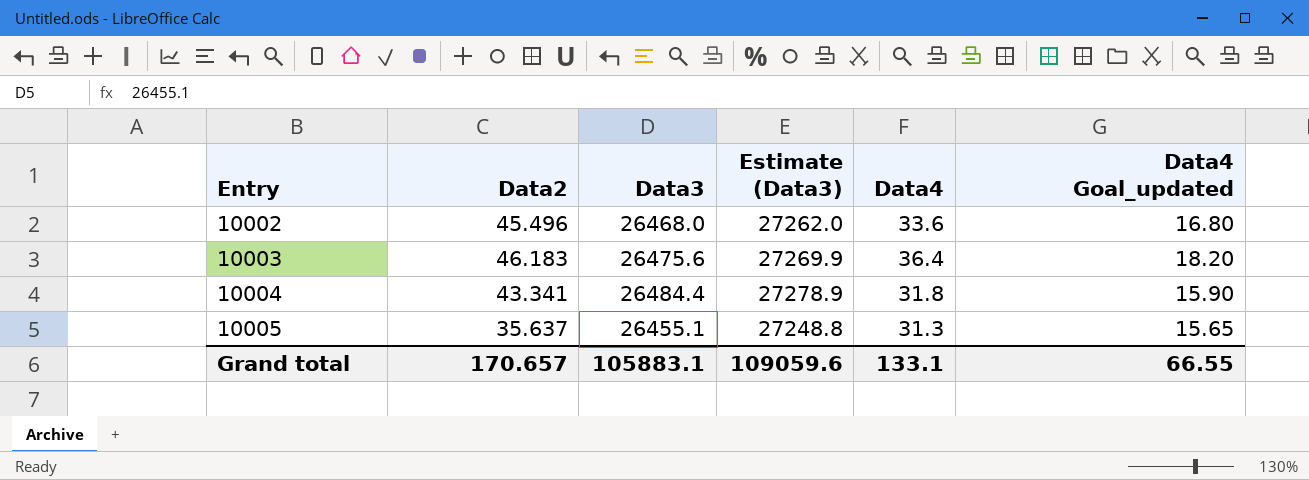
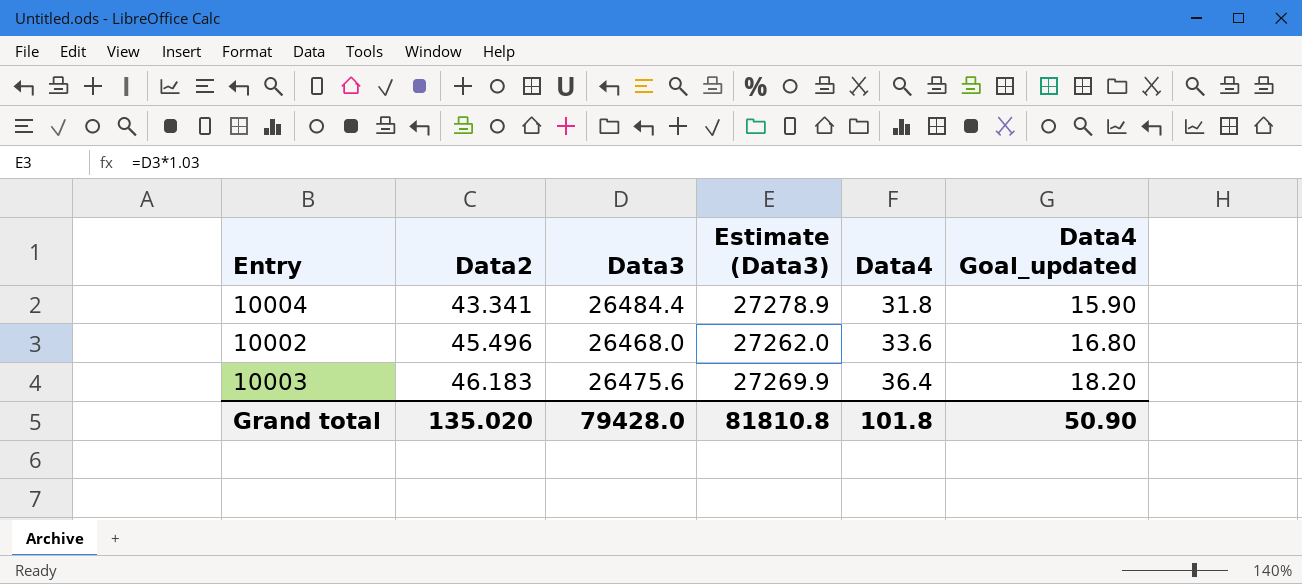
row order: Entry ascending -> Data2 ascending
row 10005: 35.637 | 26455.1 | 27248.8 | 31.3 | 15.65 -> none
Grand total | Data2: 170.657 -> 135.020
Grand total | Data3: 105883.1 -> 79428.0
Grand total | Estimate (Data3): 109059.6 -> 81810.8
Grand total | Data4: 133.1 -> 101.8
Grand total | Data4 Goal_updated: 66.55 -> 50.90

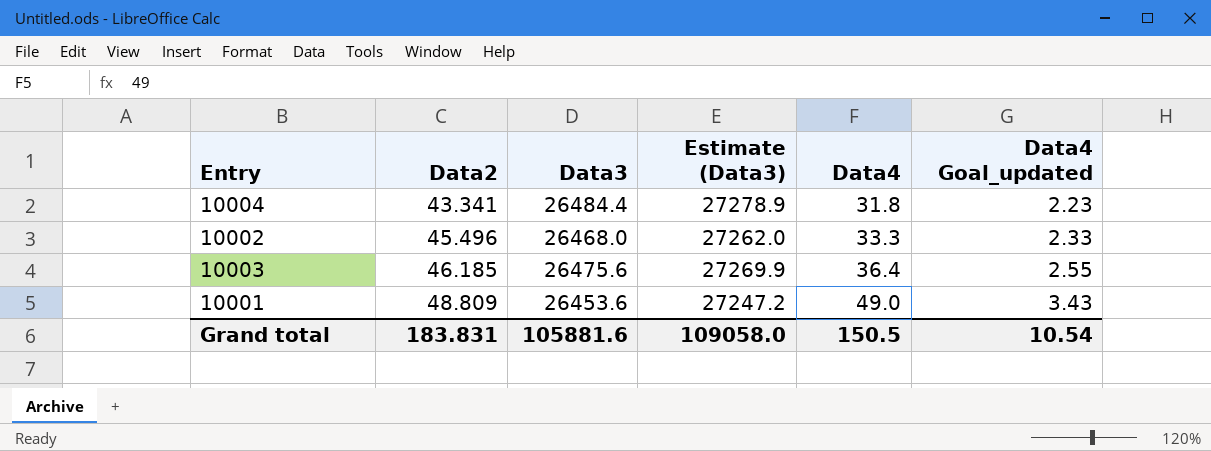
column Data4 Goal_updated | formula: [Data4] * 0.5 -> [Data4] * 0.07
10002 | Data4: 33.6 -> 33.3
10003 | Data2: 46.183 -> 46.185
row 10001: none -> 48.809 | 26453.6 | 27247.2 | 49.0 | 3.43
Grand total | Data2: 135.020 -> 183.831
Grand total | Data3: 79428.0 -> 105881.6
Grand total | Estimate (Data3): 81810.8 -> 109058.0
Grand total | Data4: 101.8 -> 150.5
Grand total | Data4 Goal_updated: 50.90 -> 10.54

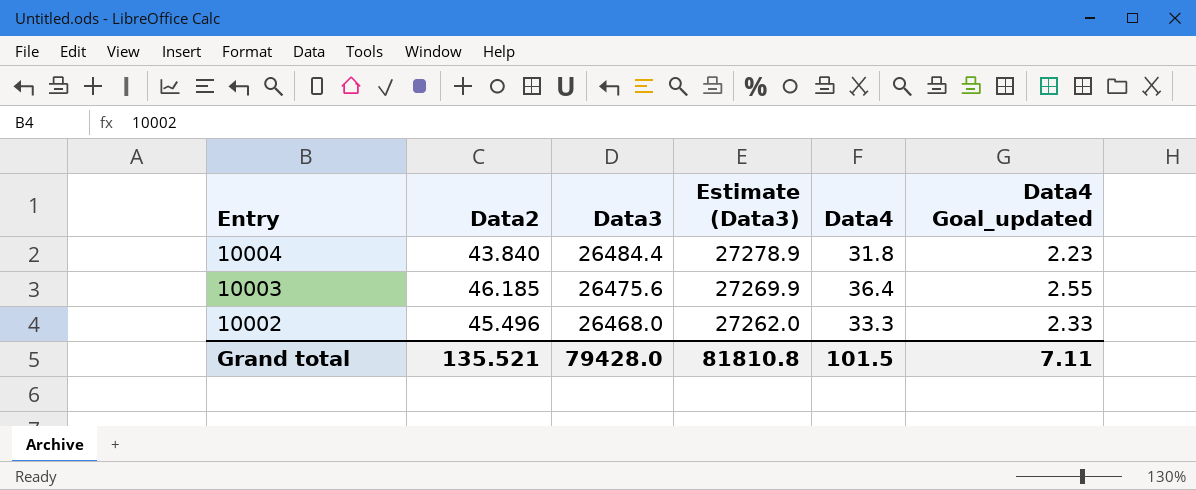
row order: Data2 ascending -> Entry descending
row 10001: 48.809 | 26453.6 | 27247.2 | 49.0 | 3.43 -> none
10004 | Data2: 43.341 -> 43.840
Grand total | Data2: 183.831 -> 135.521
Grand total | Data3: 105881.6 -> 79428.0
Grand total | Estimate (Data3): 109058.0 -> 81810.8
Grand total | Data4: 150.5 -> 101.5
Grand total | Data4 Goal_updated: 10.54 -> 7.11

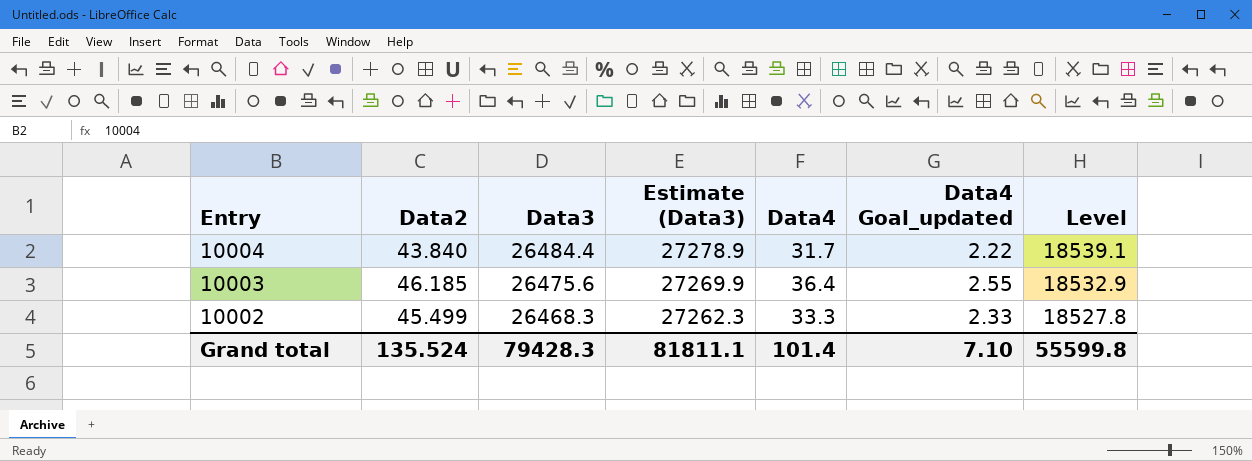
column Level | formula: none -> [Data3] * 0.7
10004 | Data4: 31.8 -> 31.7
10004 | Data4 Goal_updated: 2.23 -> 2.22
10002 | Data2: 45.496 -> 45.499
10002 | Data3: 26468.0 -> 26468.3
10002 | Estimate (Data3): 27262.0 -> 27262.3
Grand total | Data2: 135.521 -> 135.524
Grand total | Data3: 79428.0 -> 79428.3
Grand total | Estimate (Data3): 81810.8 -> 81811.1
Grand total | Data4: 101.5 -> 101.4
Grand total | Data4 Goal_updated: 7.11 -> 7.10

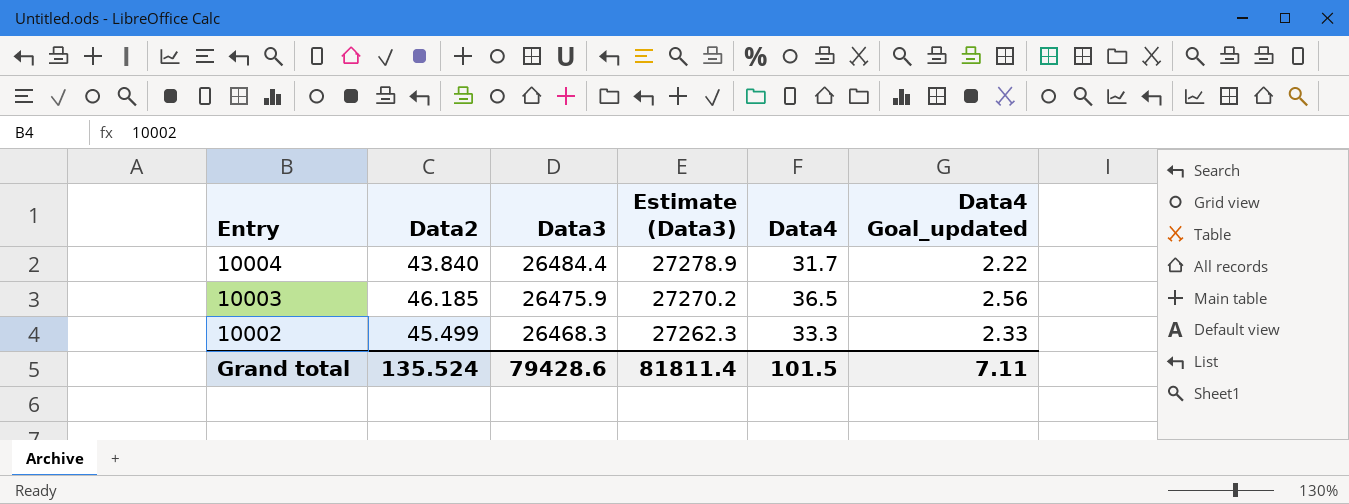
column Level | formula: [Data3] * 0.7 -> none
10003 | Data3: 26475.6 -> 26475.9
10003 | Estimate (Data3): 27269.9 -> 27270.2
10003 | Data4: 36.4 -> 36.5
10003 | Data4 Goal_updated: 2.55 -> 2.56
Grand total | Data3: 79428.3 -> 79428.6
Grand total | Estimate (Data3): 81811.1 -> 81811.4
Grand total | Data4: 101.4 -> 101.5
Grand total | Data4 Goal_updated: 7.10 -> 7.11

